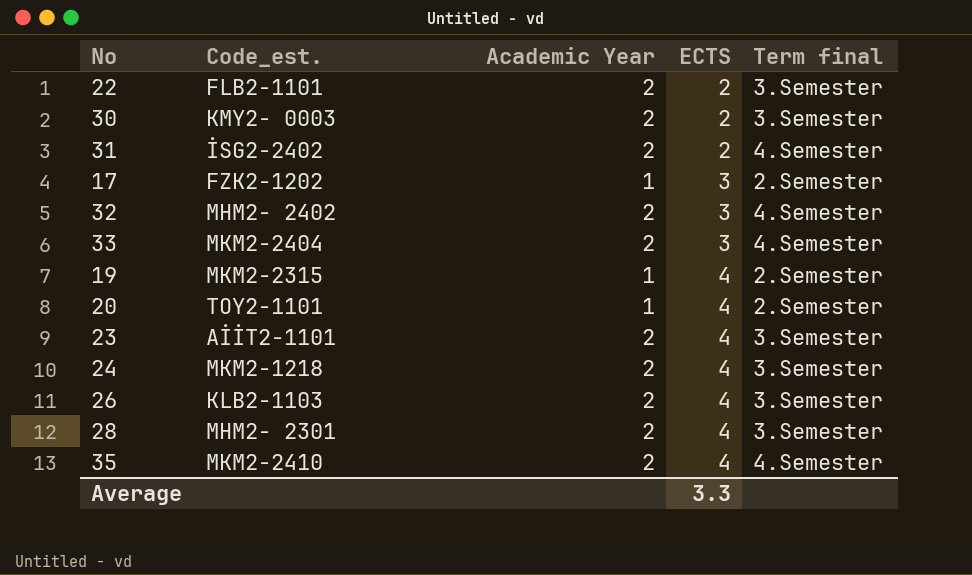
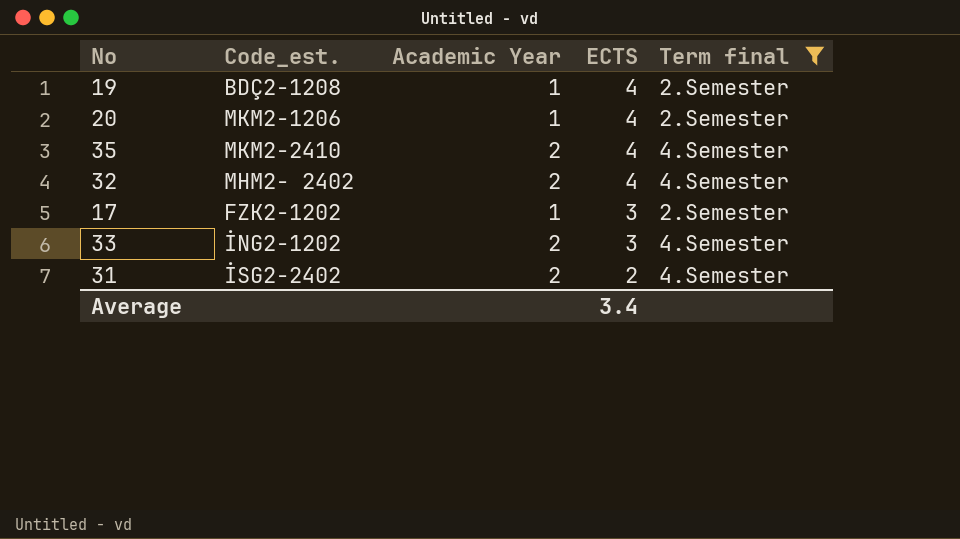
filter: none -> Term final != 3.Semester
row order: ECTS ascending -> ECTS descending
19 | Code_est.: MKM2-2315 -> BDÇ2-1208
20 | Code_est.: TOY2-1101 -> MKM2-1206
32 | ECTS: 3 -> 4
33 | Code_est.: MKM2-2404 -> İNG2-1202
Average | ECTS: 3.3 -> 3.4

